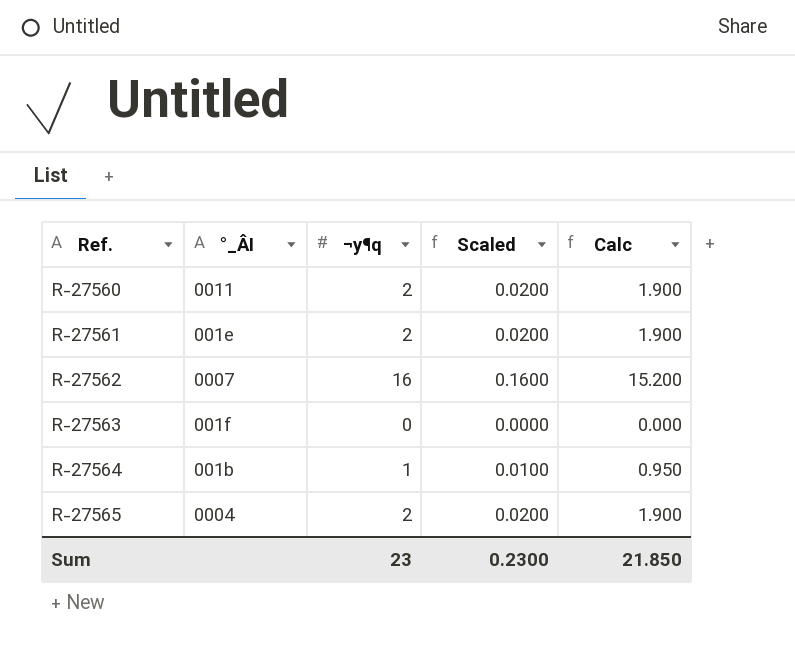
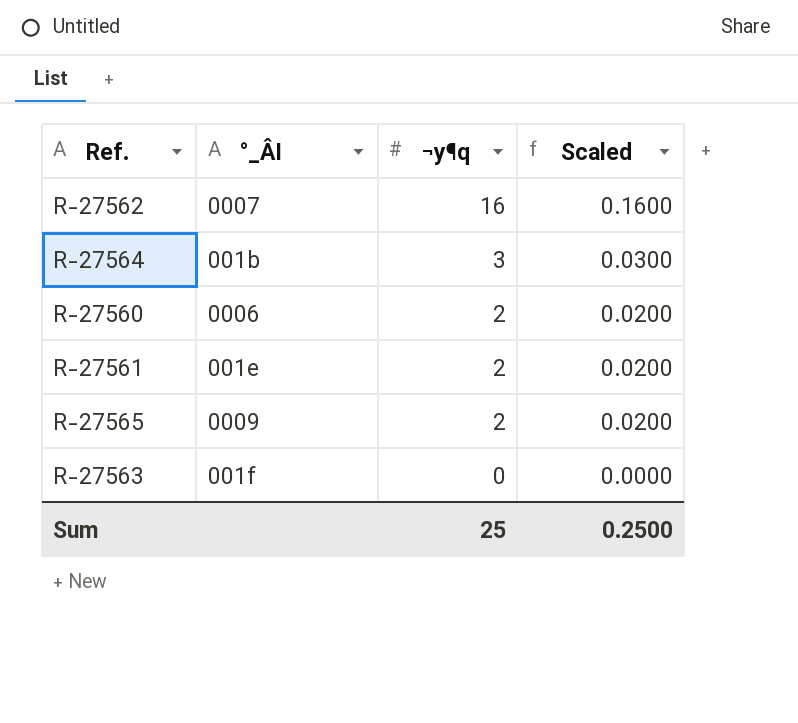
row order: Ref. ascending -> ¬y¶q descending
column Calc | formula: [¬y¶q] * 0.95 -> none
R-27564 | ¬y¶q: 1 -> 3
R-27564 | Scaled: 0.0100 -> 0.0300
R-27560 | °_ÂI: 0011 -> 0006
R-27565 | °_ÂI: 0004 -> 0009
Sum | ¬y¶q: 23 -> 25
Sum | Scaled: 0.2300 -> 0.2500

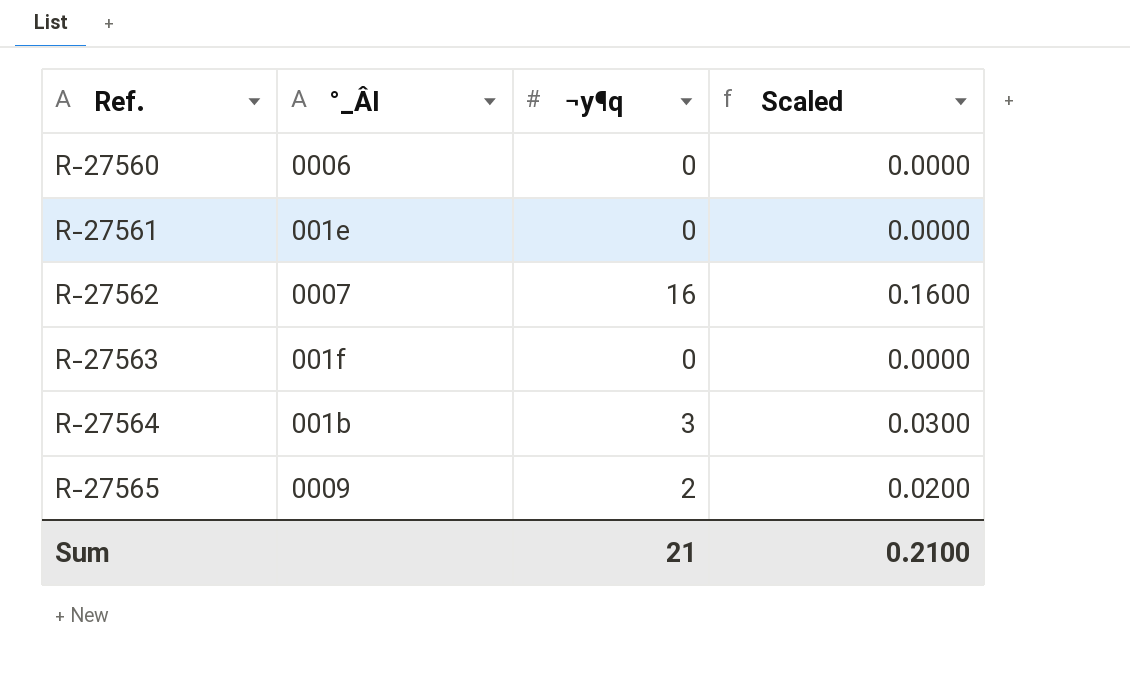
row order: ¬y¶q descending -> Ref. ascending
R-27560 | ¬y¶q: 2 -> 0
R-27560 | Scaled: 0.0200 -> 0.0000
R-27561 | ¬y¶q: 2 -> 0
R-27561 | Scaled: 0.0200 -> 0.0000
Sum | ¬y¶q: 25 -> 21
Sum | Scaled: 0.2500 -> 0.2100

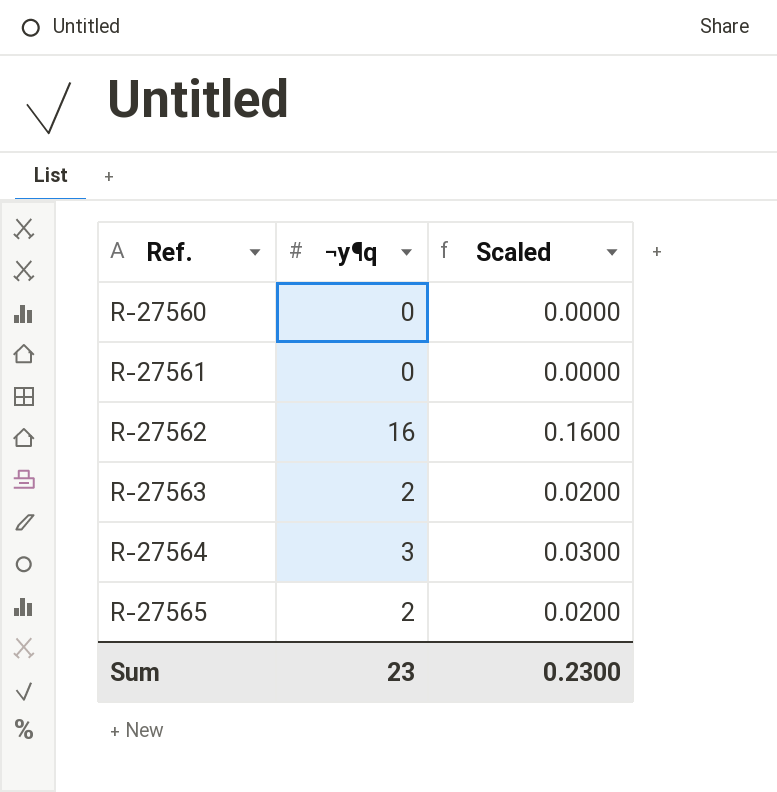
column °_ÂI | position: 2 -> none
R-27563 | ¬y¶q: 0 -> 2
R-27563 | Scaled: 0.0000 -> 0.0200
Sum | ¬y¶q: 21 -> 23
Sum | Scaled: 0.2100 -> 0.2300

